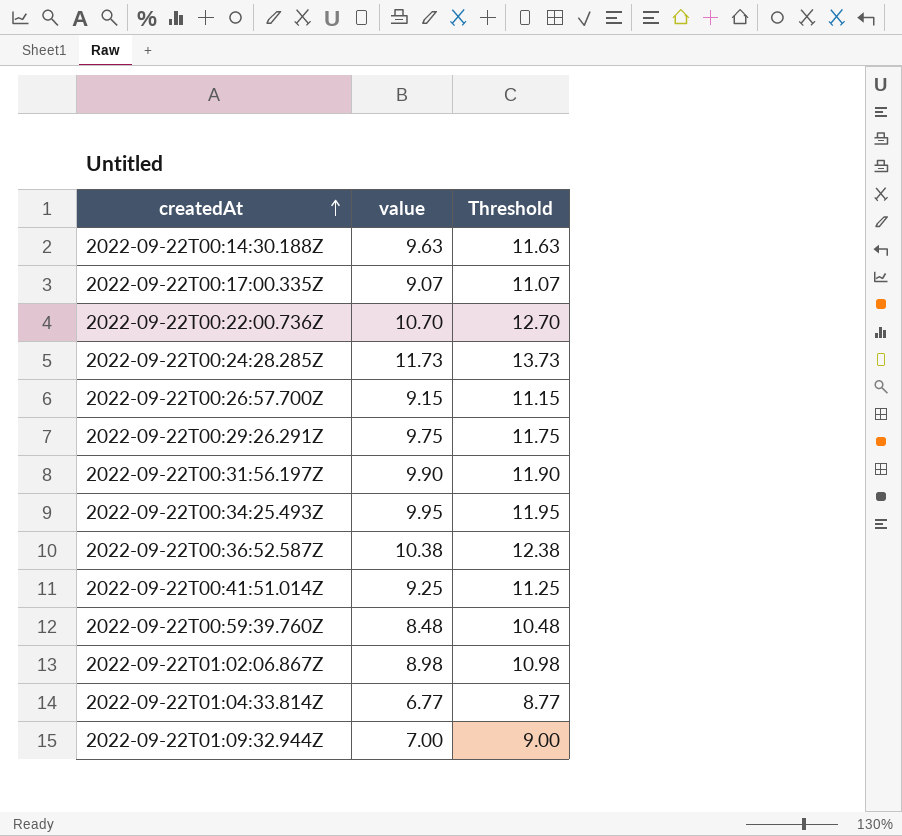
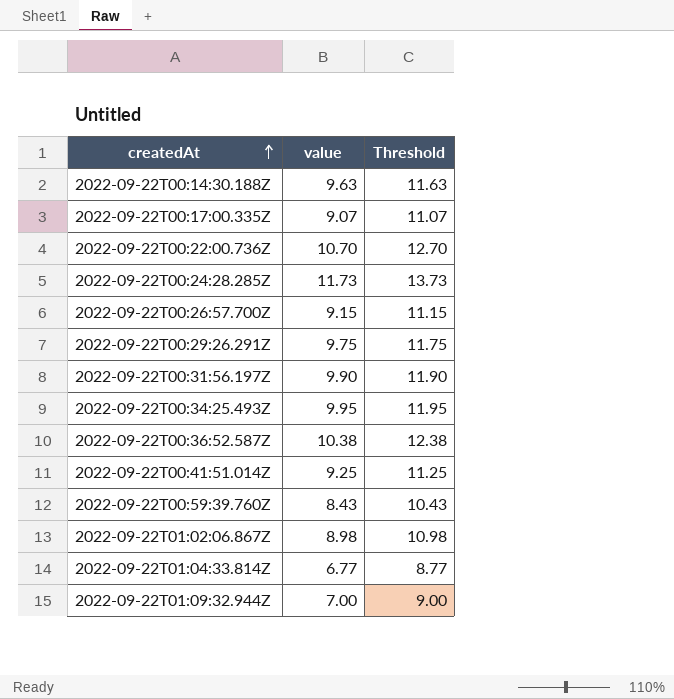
2022-09-22T00:59:39.760Z | value: 8.48 -> 8.43
2022-09-22T00:59:39.760Z | Threshold: 10.48 -> 10.43

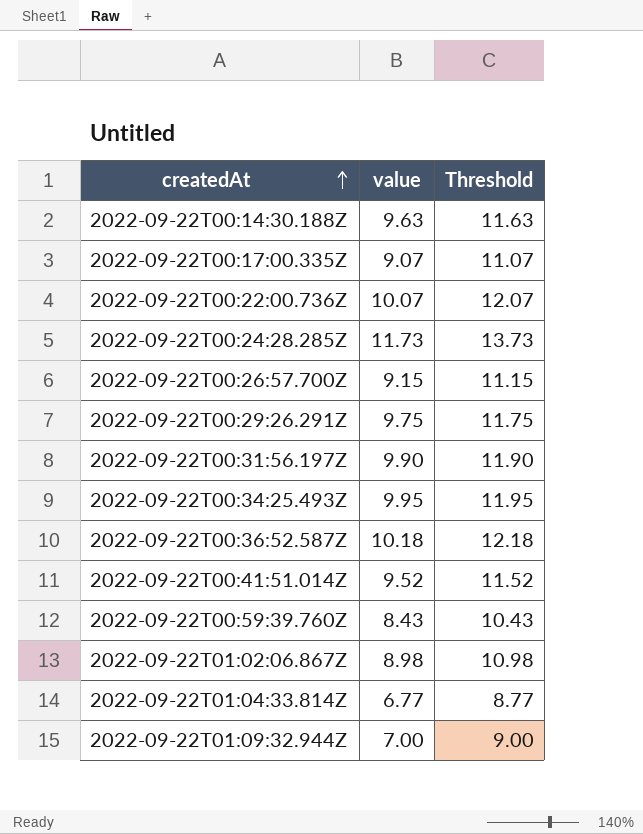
2022-09-22T00:22:00.736Z | value: 10.70 -> 10.07
2022-09-22T00:22:00.736Z | Threshold: 12.70 -> 12.07
2022-09-22T00:36:52.587Z | value: 10.38 -> 10.18
2022-09-22T00:36:52.587Z | Threshold: 12.38 -> 12.18
2022-09-22T00:41:51.014Z | value: 9.25 -> 9.52
2022-09-22T00:41:51.014Z | Threshold: 11.25 -> 11.52

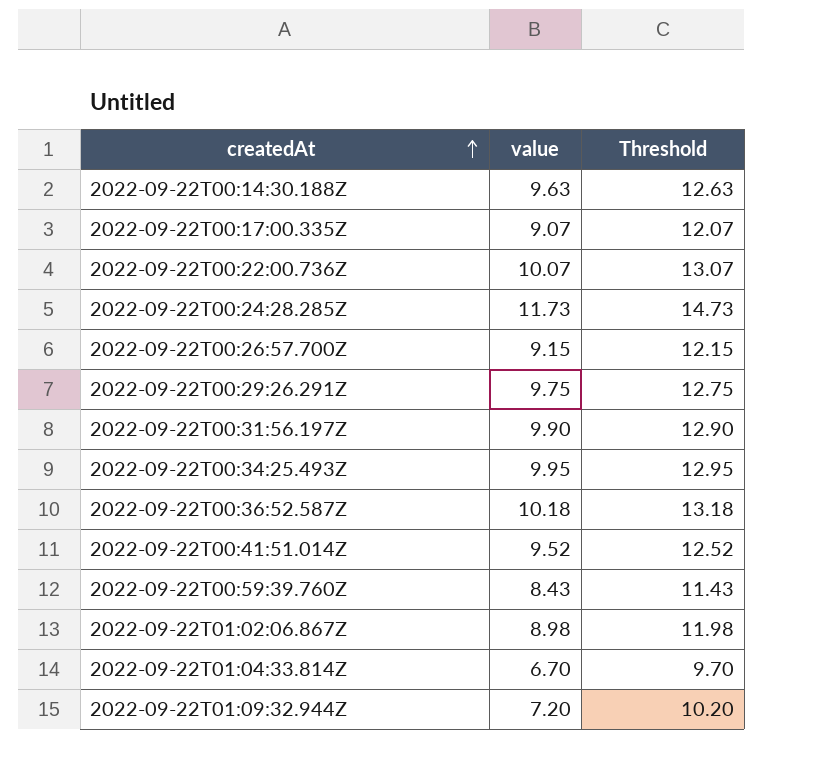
column Threshold | formula: [value] + 2 -> [value] + 3
2022-09-22T01:04:33.814Z | value: 6.77 -> 6.70
2022-09-22T01:09:32.944Z | value: 7.00 -> 7.20

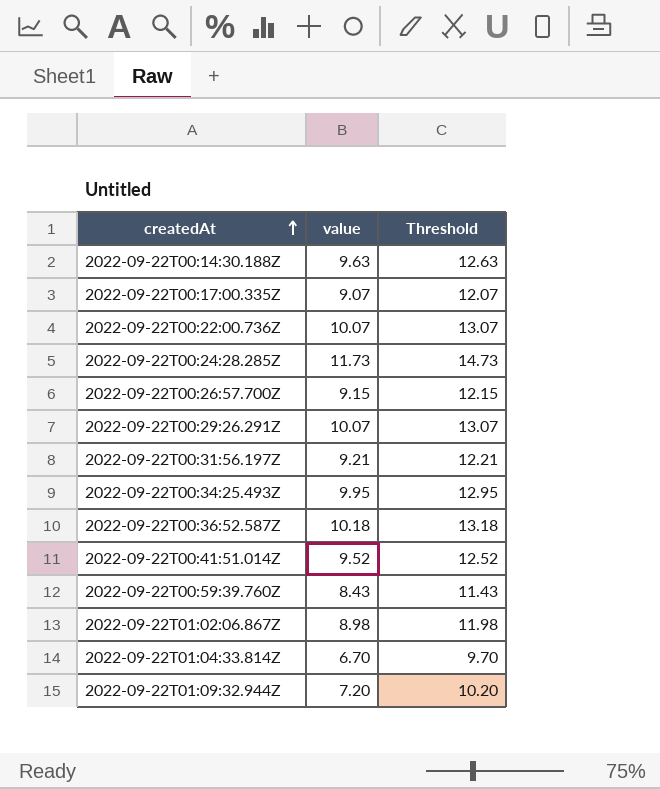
2022-09-22T00:29:26.291Z | value: 9.75 -> 10.07
2022-09-22T00:29:26.291Z | Threshold: 12.75 -> 13.07
2022-09-22T00:31:56.197Z | value: 9.90 -> 9.21
2022-09-22T00:31:56.197Z | Threshold: 12.90 -> 12.21

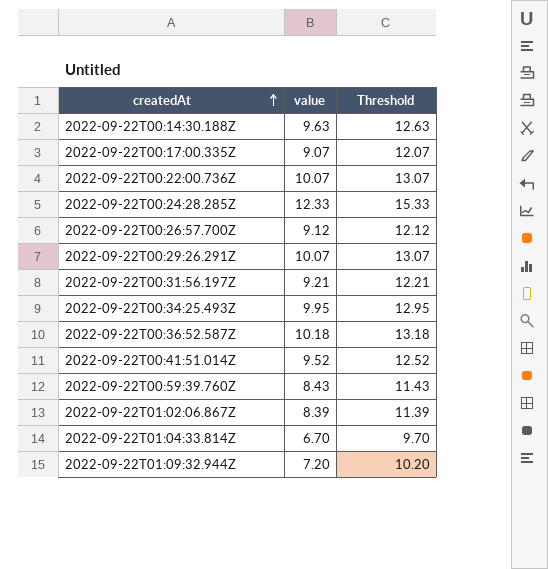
2022-09-22T00:24:28.285Z | value: 11.73 -> 12.33
2022-09-22T00:24:28.285Z | Threshold: 14.73 -> 15.33
2022-09-22T00:26:57.700Z | value: 9.15 -> 9.12
2022-09-22T00:26:57.700Z | Threshold: 12.15 -> 12.12
2022-09-22T01:02:06.867Z | value: 8.98 -> 8.39
2022-09-22T01:02:06.867Z | Threshold: 11.98 -> 11.39

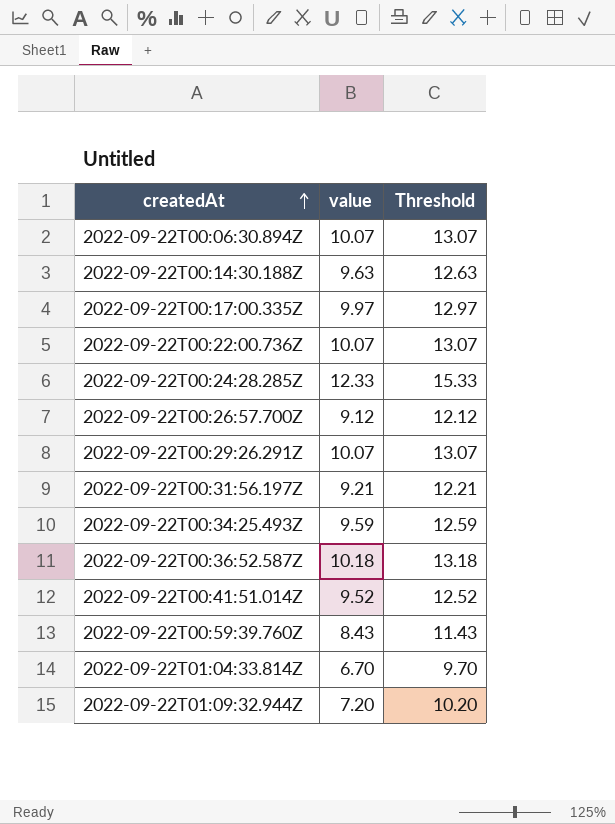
row 2022-09-22T01:02:06.867Z: 8.39 | 11.39 -> none
row 2022-09-22T00:06:30.894Z: none -> 10.07 | 13.07
2022-09-22T00:17:00.335Z | value: 9.07 -> 9.97
2022-09-22T00:17:00.335Z | Threshold: 12.07 -> 12.97
2022-09-22T00:34:25.493Z | value: 9.95 -> 9.59
2022-09-22T00:34:25.493Z | Threshold: 12.95 -> 12.59

